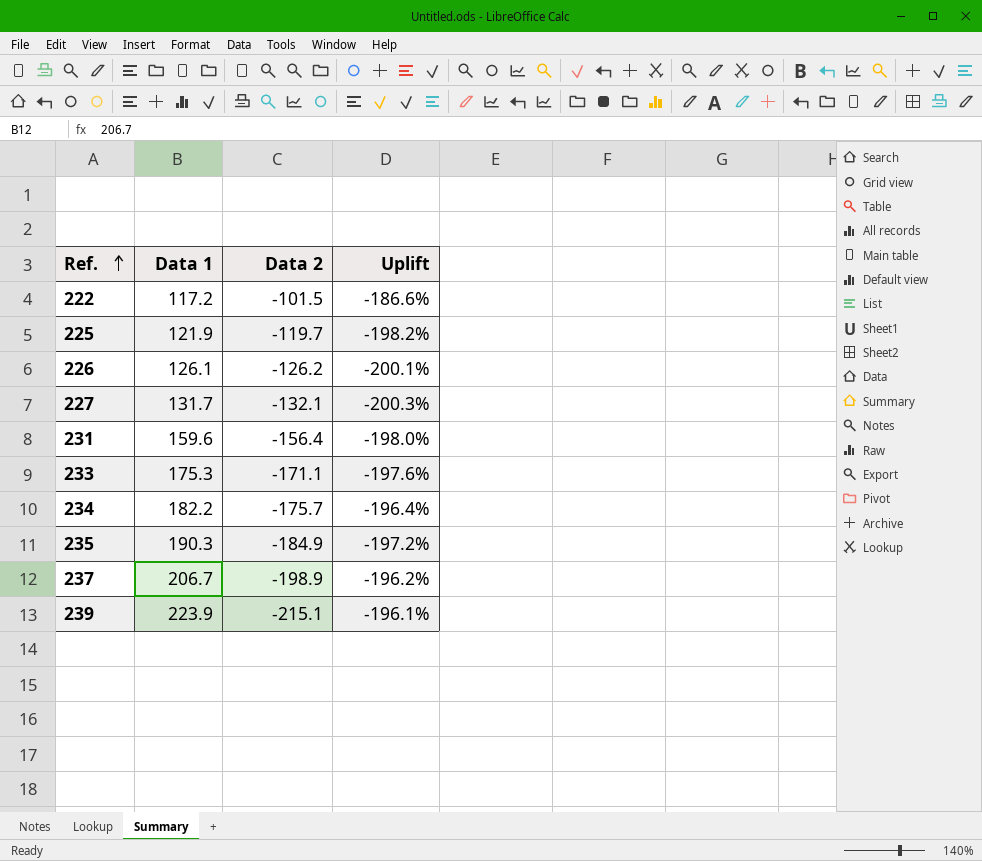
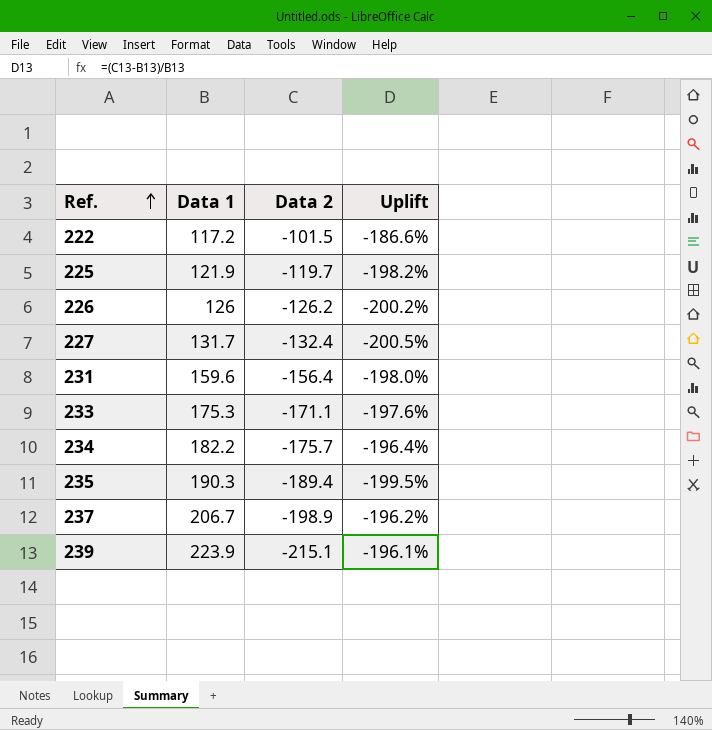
226 | Data 1: 126.1 -> 126
226 | Uplift: -200.1% -> -200.2%
227 | Data 2: -132.1 -> -132.4
227 | Uplift: -200.3% -> -200.5%
235 | Data 2: -184.9 -> -189.4
235 | Uplift: -197.2% -> -199.5%

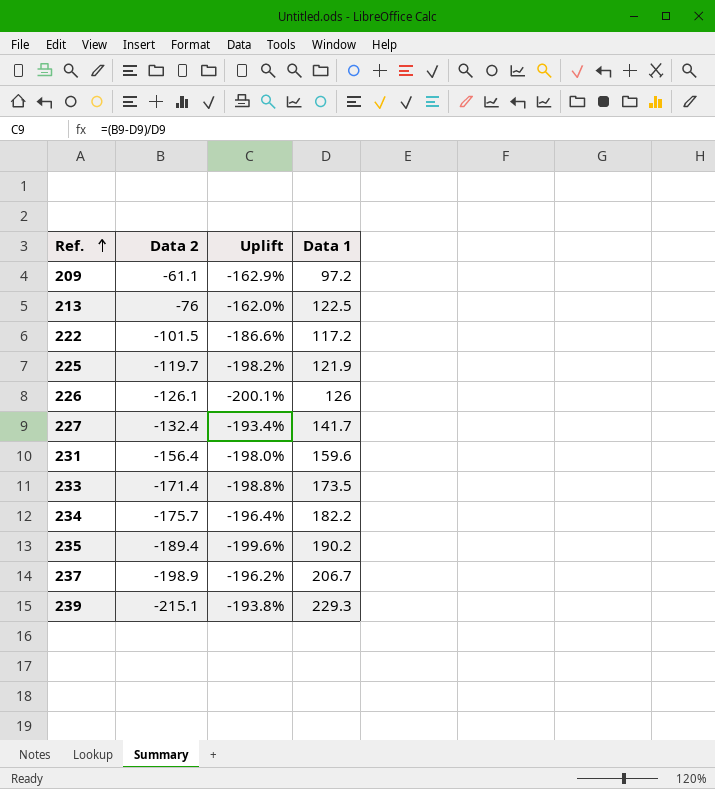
column Data 1 | position: 2 -> 4
row 209: none -> -61.1 | -162.9% | 97.2
row 213: none -> -76 | -162.0% | 122.5
226 | Data 2: -126.2 -> -126.1
226 | Uplift: -200.2% -> -200.1%
227 | Uplift: -200.5% -> -193.4%
227 | Data 1: 131.7 -> 141.7
233 | Data 2: -171.1 -> -171.4
233 | Uplift: -197.6% -> -198.8%
233 | Data 1: 175.3 -> 173.5
235 | Uplift: -199.5% -> -199.6%
235 | Data 1: 190.3 -> 190.2
239 | Uplift: -196.1% -> -193.8%
239 | Data 1: 223.9 -> 229.3

